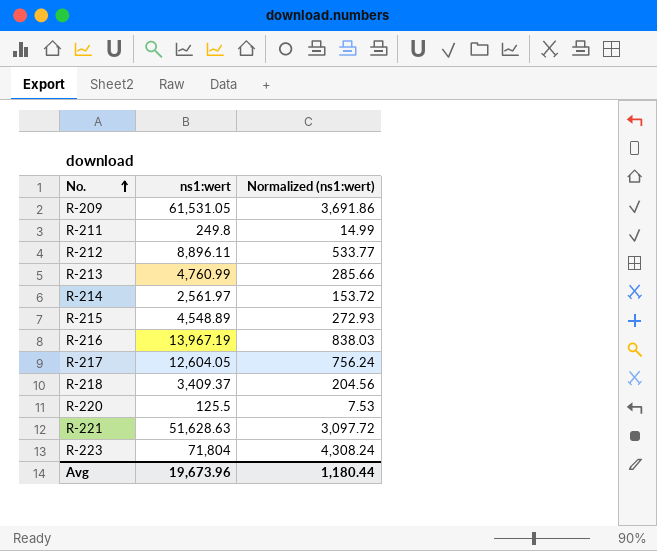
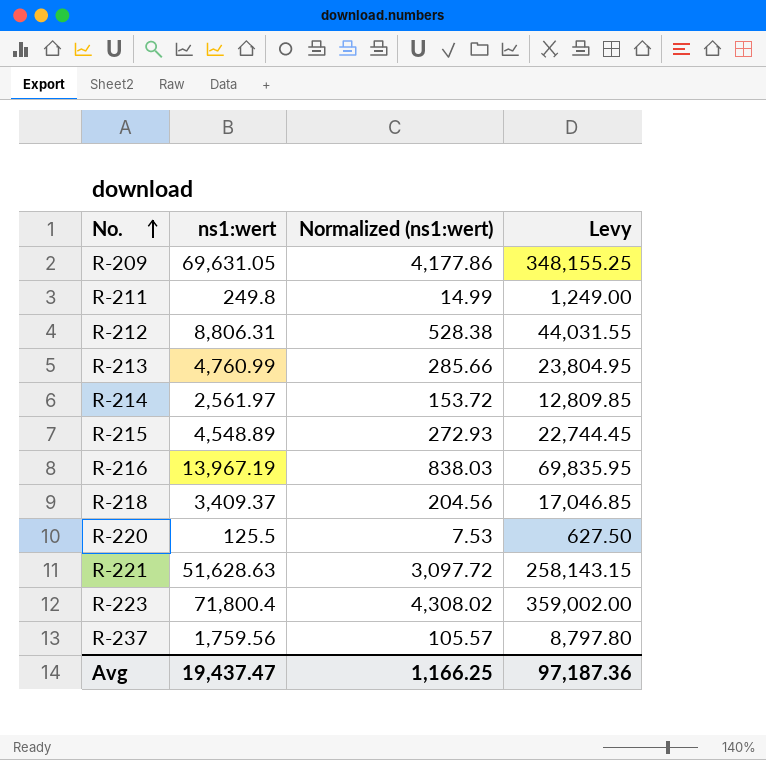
column Levy | formula: none -> [ns1:wert] * 5
row R-217: 12,604.05 | 756.24 -> none
R-209 | ns1:wert: 61,531.05 -> 69,631.05
R-209 | Normalized (ns1:wert): 3,691.86 -> 4,177.86
R-212 | ns1:wert: 8,896.11 -> 8,806.31
R-212 | Normalized (ns1:wert): 533.77 -> 528.38
R-223 | ns1:wert: 71,804 -> 71,800.4
R-223 | Normalized (ns1:wert): 4,308.24 -> 4,308.02
row R-237: none -> 1,759.56 | 105.57 | 8,797.80
Avg | ns1:wert: 19,673.96 -> 19,437.47
Avg | Normalized (ns1:wert): 1,180.44 -> 1,166.25

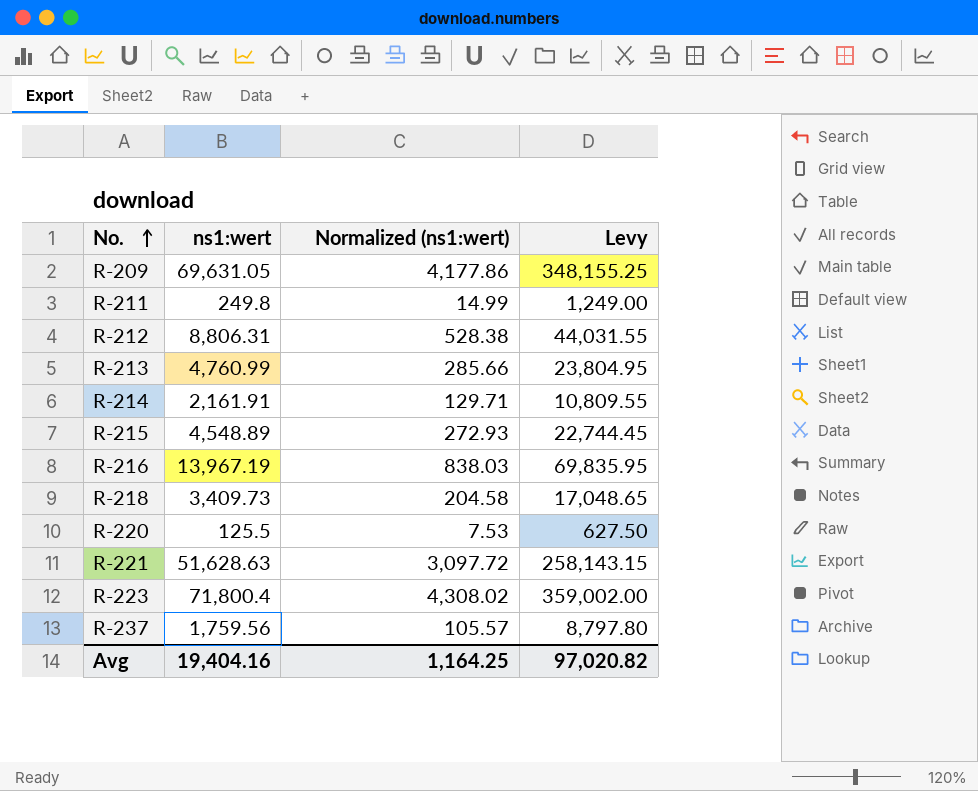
R-214 | ns1:wert: 2,561.97 -> 2,161.91
R-214 | Normalized (ns1:wert): 153.72 -> 129.71
R-214 | Levy: 12,809.85 -> 10,809.55
R-218 | ns1:wert: 3,409.37 -> 3,409.73
R-218 | Normalized (ns1:wert): 204.56 -> 204.58
R-218 | Levy: 17,046.85 -> 17,048.65
Avg | ns1:wert: 19,437.47 -> 19,404.16
Avg | Normalized (ns1:wert): 1,166.25 -> 1,164.25
Avg | Levy: 97,187.36 -> 97,020.82

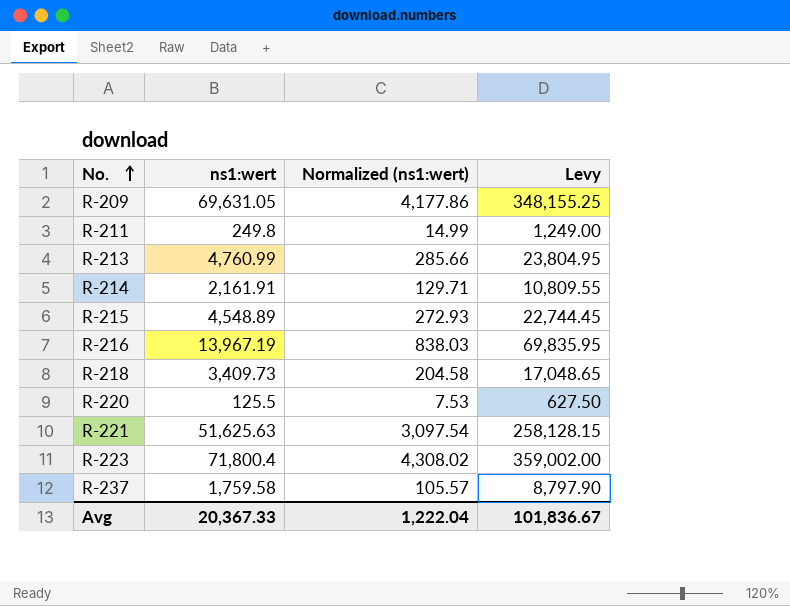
row R-212: 8,806.31 | 528.38 | 44,031.55 -> none
R-221 | ns1:wert: 51,628.63 -> 51,625.63
R-221 | Normalized (ns1:wert): 3,097.72 -> 3,097.54
R-221 | Levy: 258,143.15 -> 258,128.15
R-237 | ns1:wert: 1,759.56 -> 1,759.58
R-237 | Levy: 8,797.80 -> 8,797.90
Avg | ns1:wert: 19,404.16 -> 20,367.33
Avg | Normalized (ns1:wert): 1,164.25 -> 1,222.04
Avg | Levy: 97,020.82 -> 101,836.67

